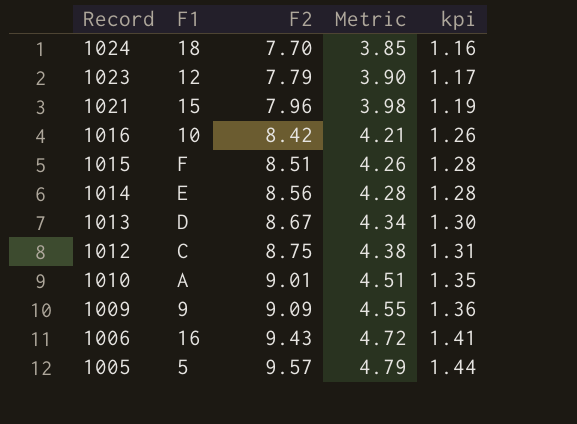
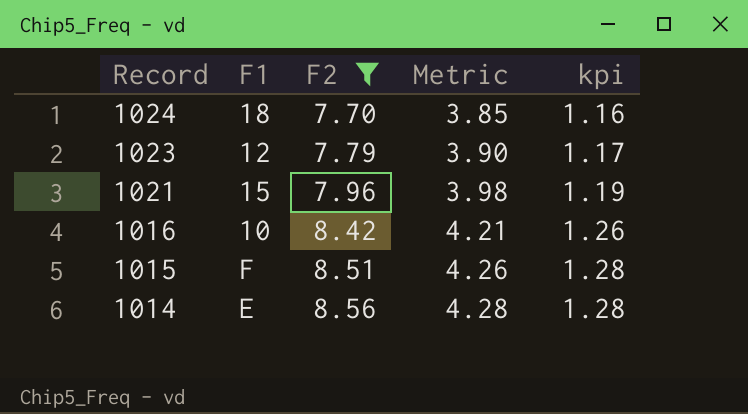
filter: none -> F2 <= 8.56

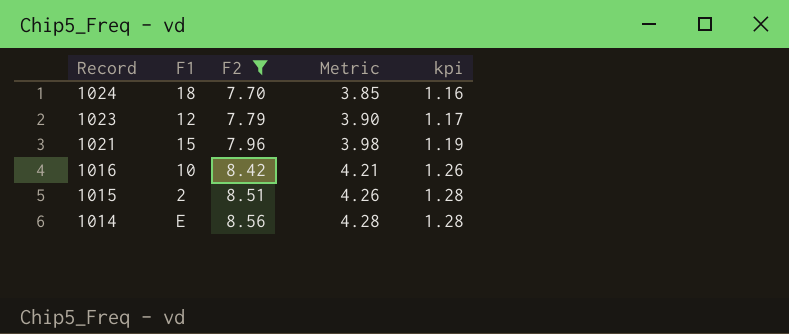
1015 | F1: F -> 2

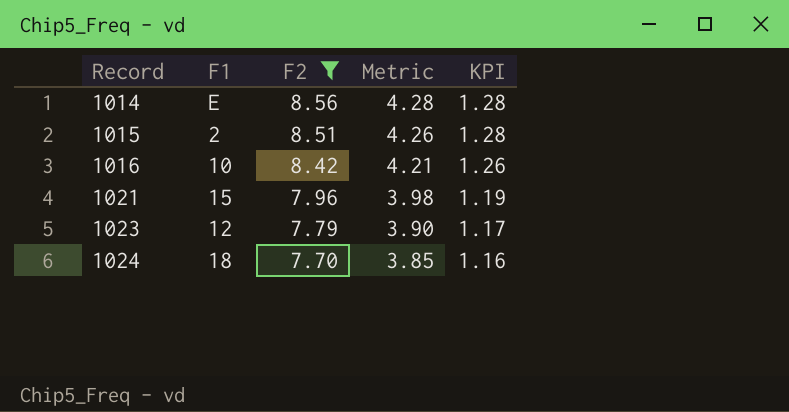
row order: Record descending -> Record ascending
column name: kpi -> KPI

